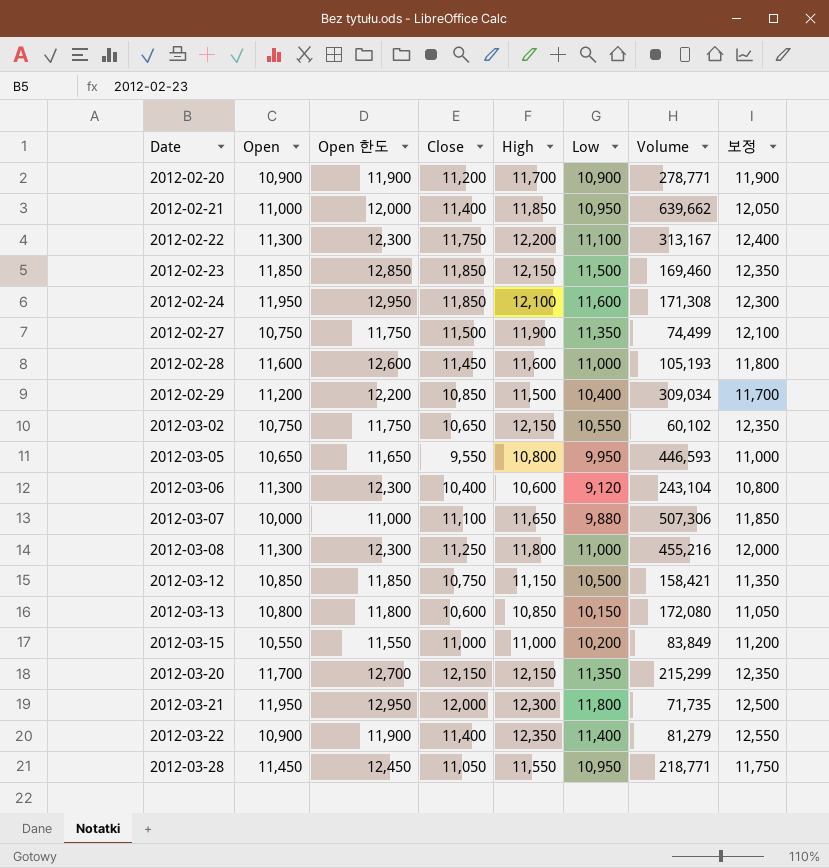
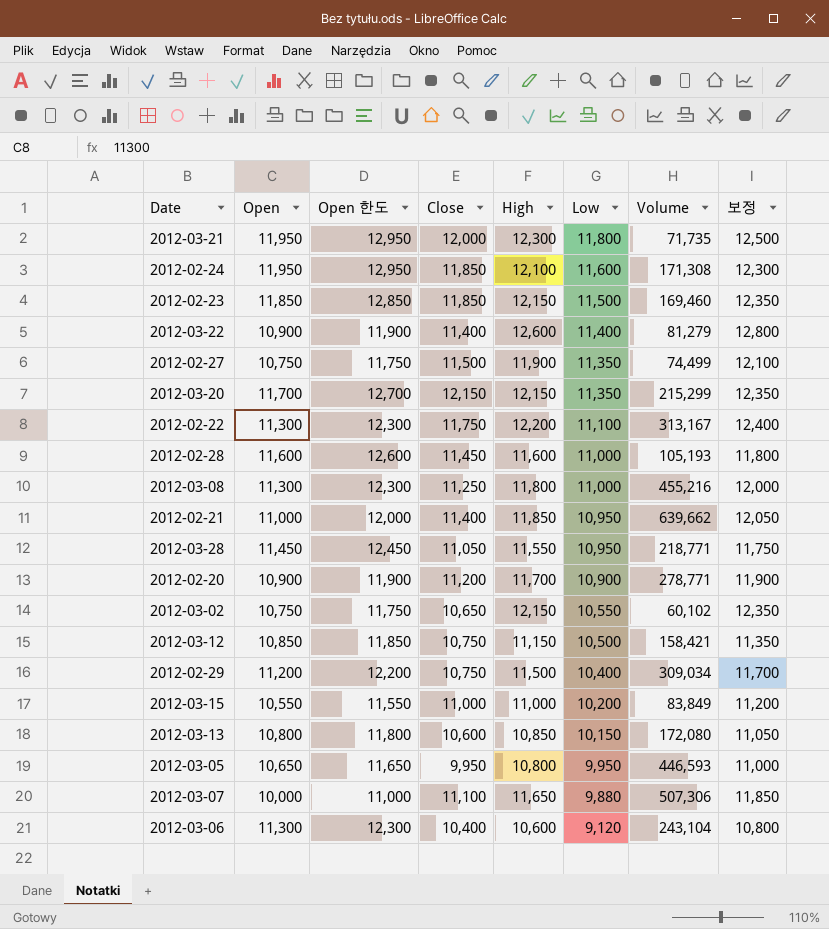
row order: Date ascending -> Low descending
2012-03-22 | High: 12,350 -> 12,600
2012-03-22 | 보정: 12,550 -> 12,800
2012-02-29 | Close: 10,850 -> 10,750
2012-03-05 | Close: 9,550 -> 9,950

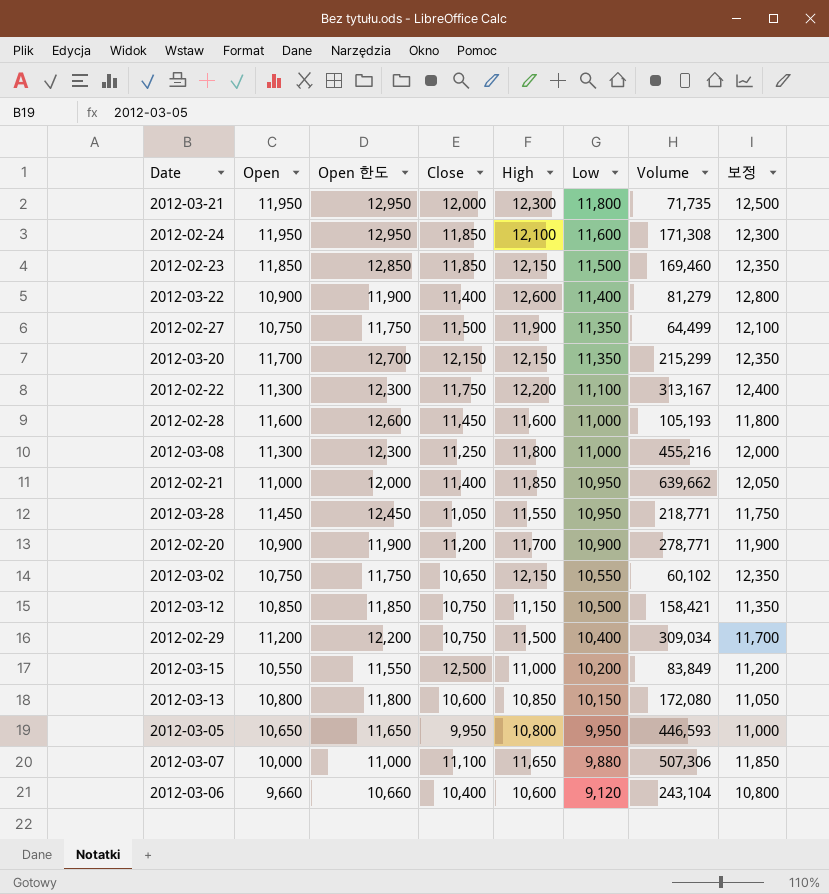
2012-02-27 | Volume: 74,499 -> 64,499
2012-03-15 | Close: 11,000 -> 12,500
2012-03-06 | Open: 11,300 -> 9,660
2012-03-06 | Open 한도: 12,300 -> 10,660

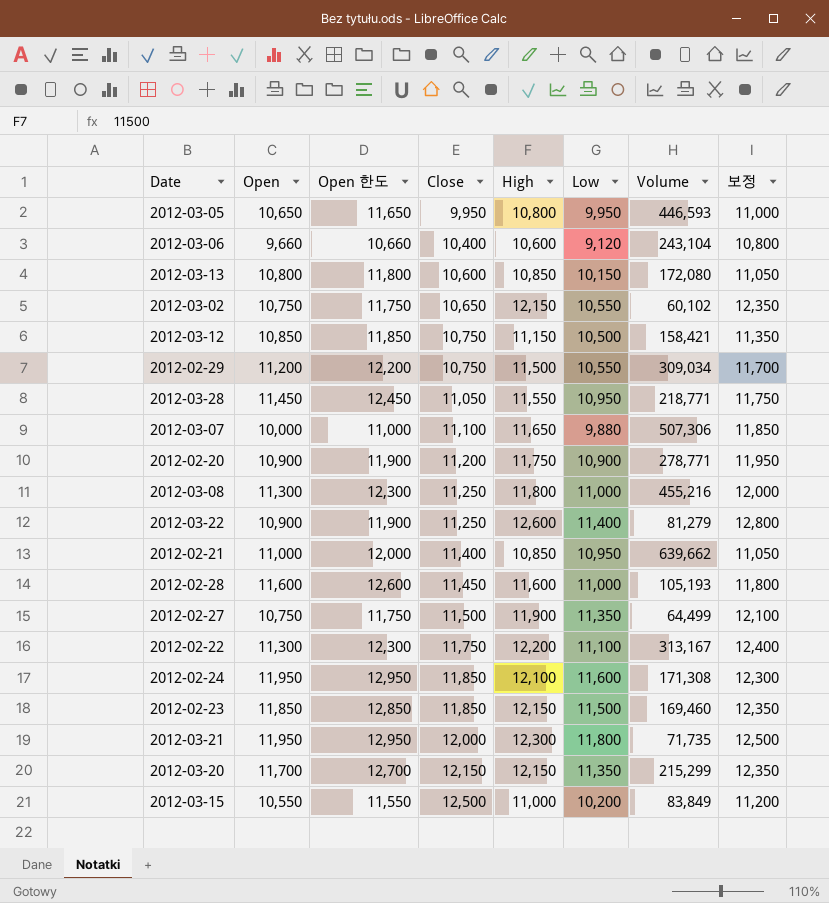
row order: Low descending -> Close ascending
2012-02-29 | Low: 10,400 -> 10,550
2012-02-20 | High: 11,700 -> 11,750
2012-02-20 | 보정: 11,900 -> 11,950
2012-03-22 | Close: 11,400 -> 11,250
2012-02-21 | High: 11,850 -> 10,850
2012-02-21 | 보정: 12,050 -> 11,050

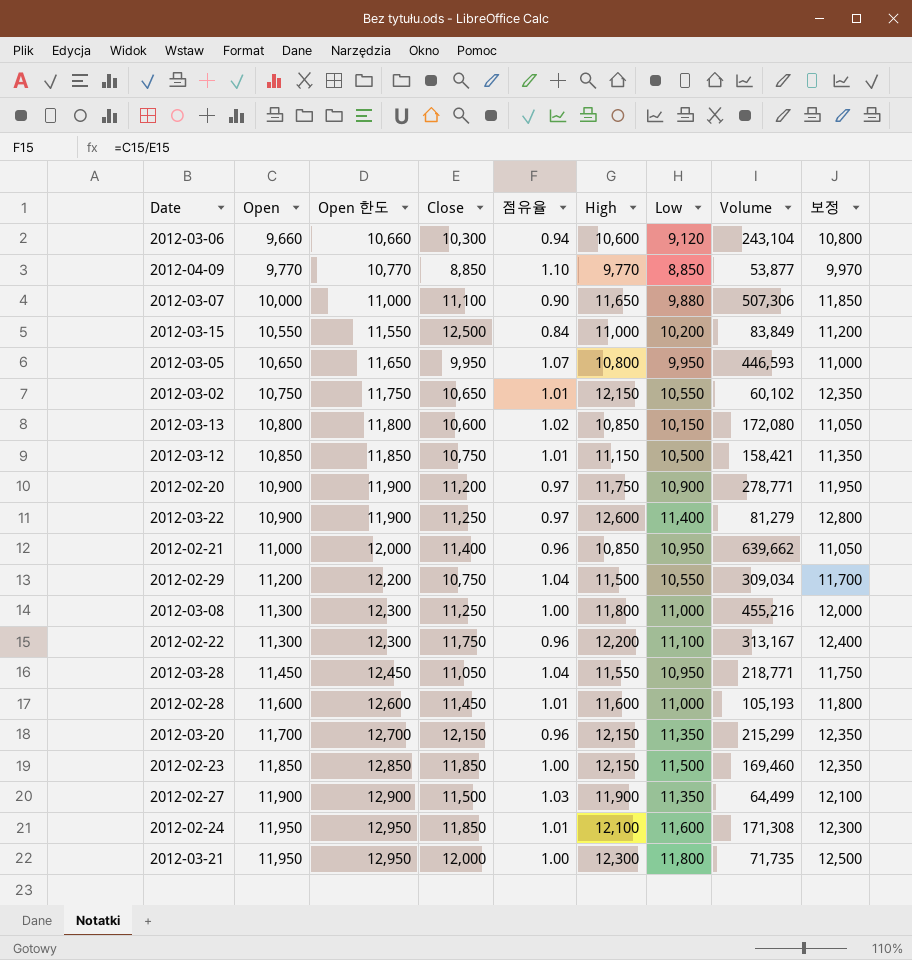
row order: Close ascending -> Open ascending
column 점유율 | formula: none -> [Open] / [Close]
2012-03-06 | Close: 10,400 -> 10,300
row 2012-04-09: none -> 9,770 | 10,770 | 8,850 | 1.10 | 9,770 | 8,850 | 53,877 | 9,970
2012-02-27 | Open: 10,750 -> 11,900
2012-02-27 | Open 한도: 11,750 -> 12,900

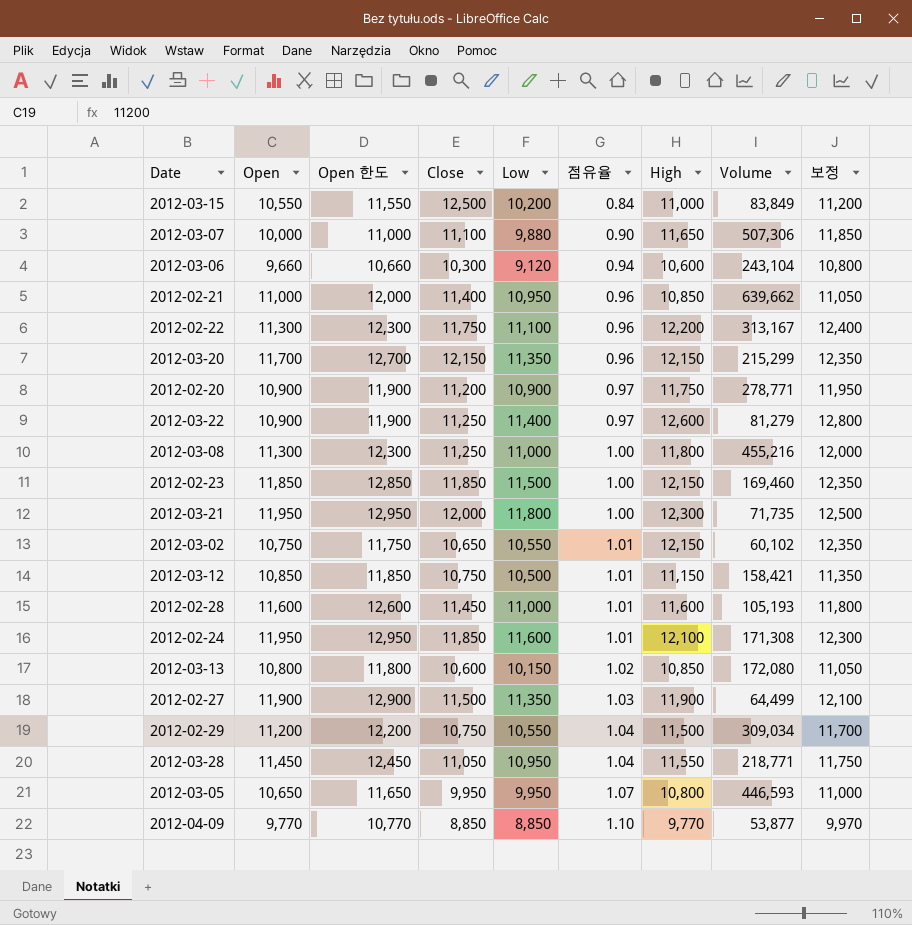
row order: Open ascending -> 점유율 ascending
column Low | position: 7 -> 5

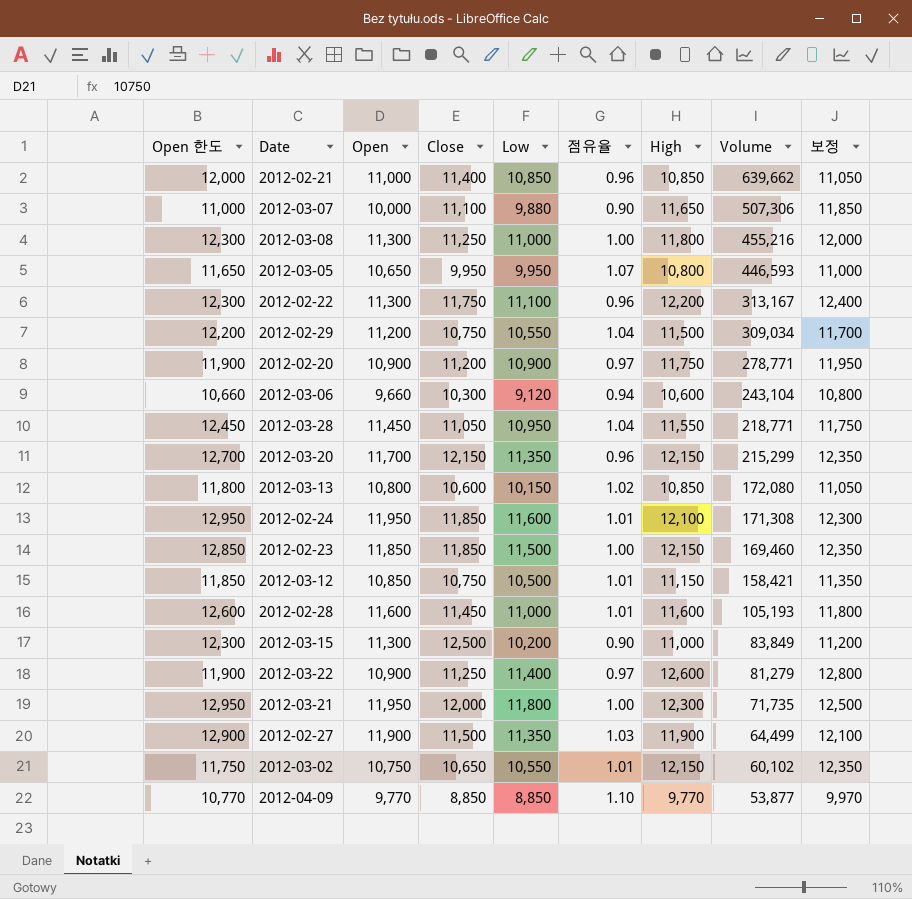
row order: 점유율 ascending -> Volume descending
column Open 한도 | position: 3 -> 1
2012-02-21 | Low: 10,950 -> 10,850
2012-03-15 | Open 한도: 11,550 -> 12,300
2012-03-15 | Open: 10,550 -> 11,300
2012-03-15 | 점유율: 0.84 -> 0.90

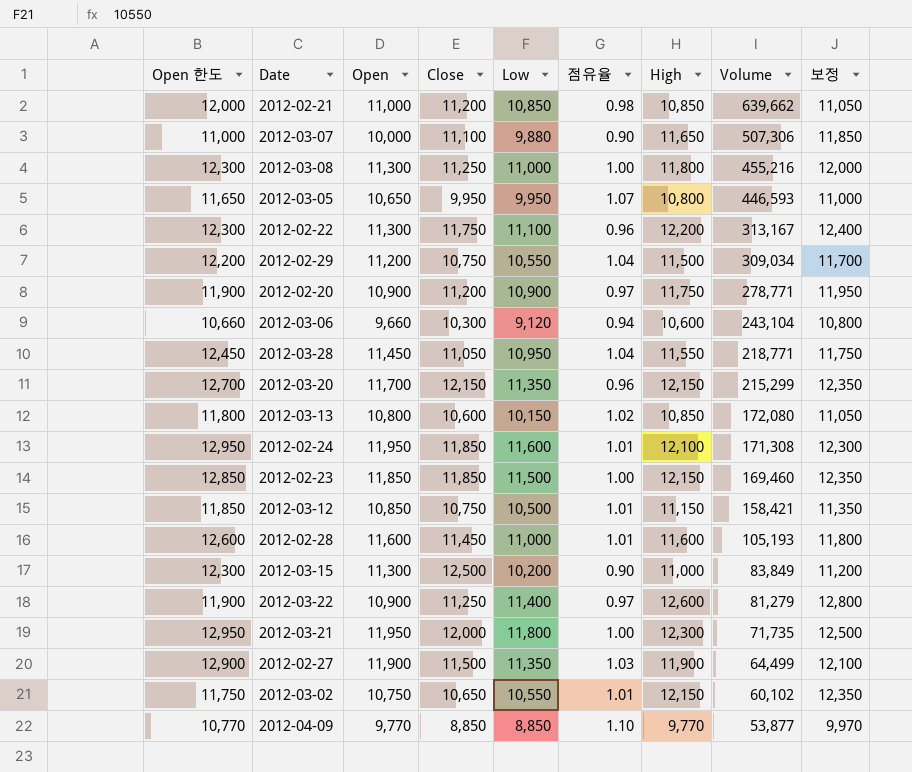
2012-02-21 | Close: 11,400 -> 11,200
2012-02-21 | 점유율: 0.96 -> 0.98

